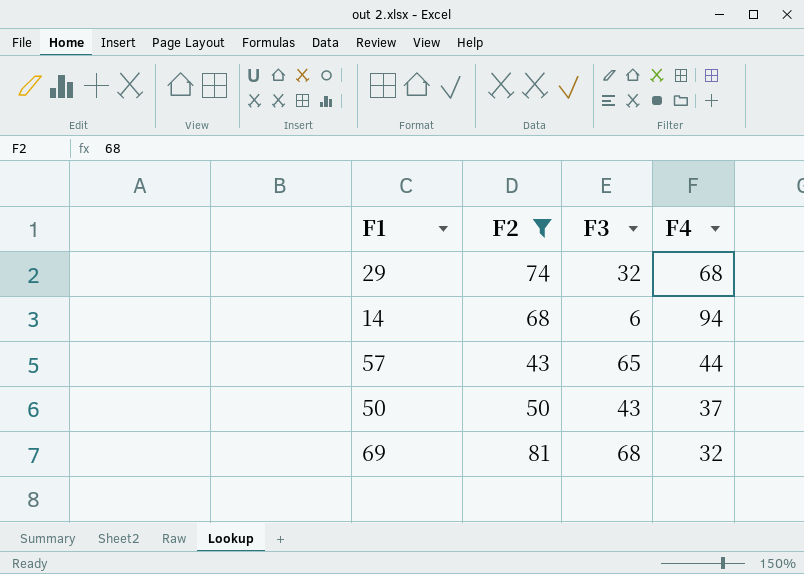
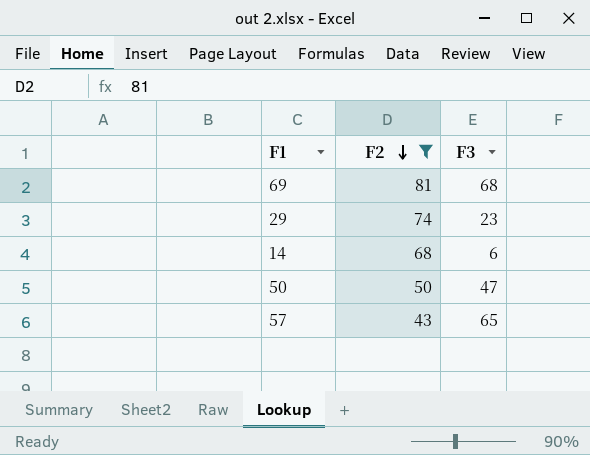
row order: none -> F2 descending
column F4 | position: 4 -> none
29 | F3: 32 -> 23
50 | F3: 43 -> 47

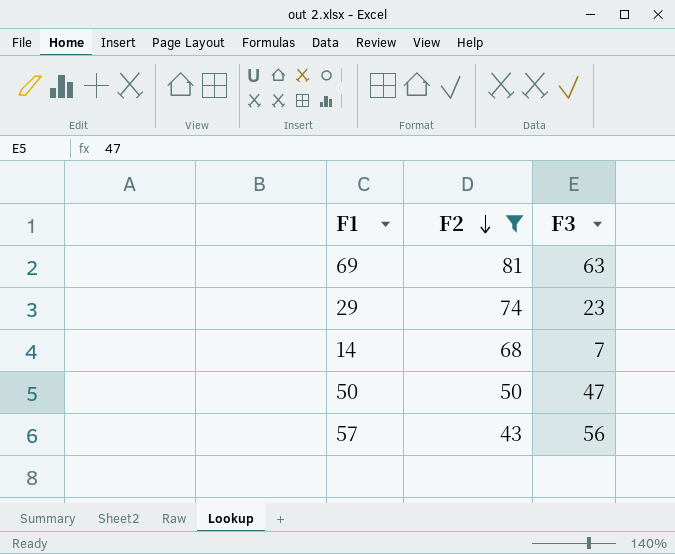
69 | F3: 68 -> 63
14 | F3: 6 -> 7
57 | F3: 65 -> 56

